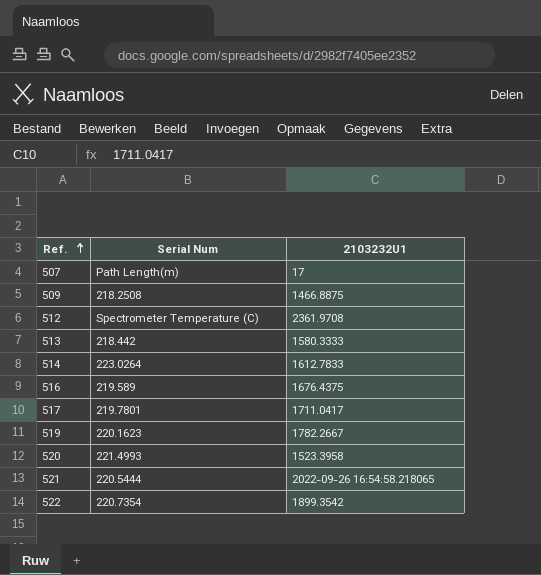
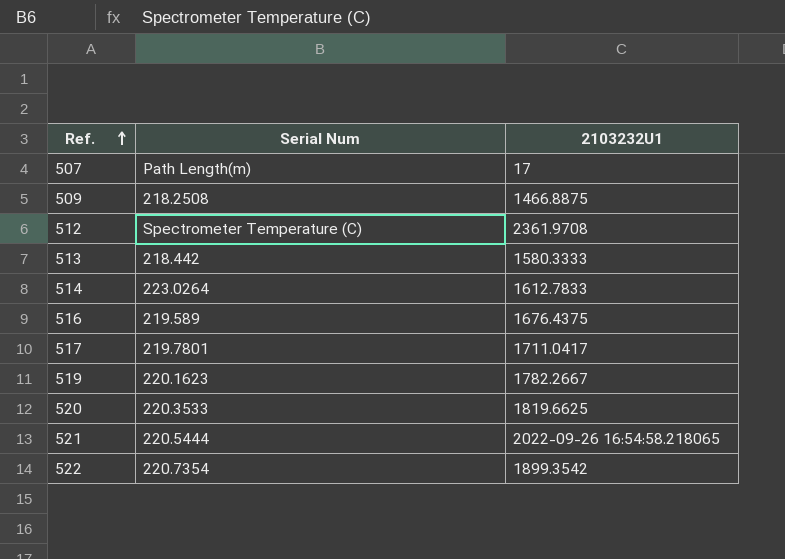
520 | Serial Num: 221.4993 -> 220.3533
520 | 2103232U1: 1523.3958 -> 1819.6625

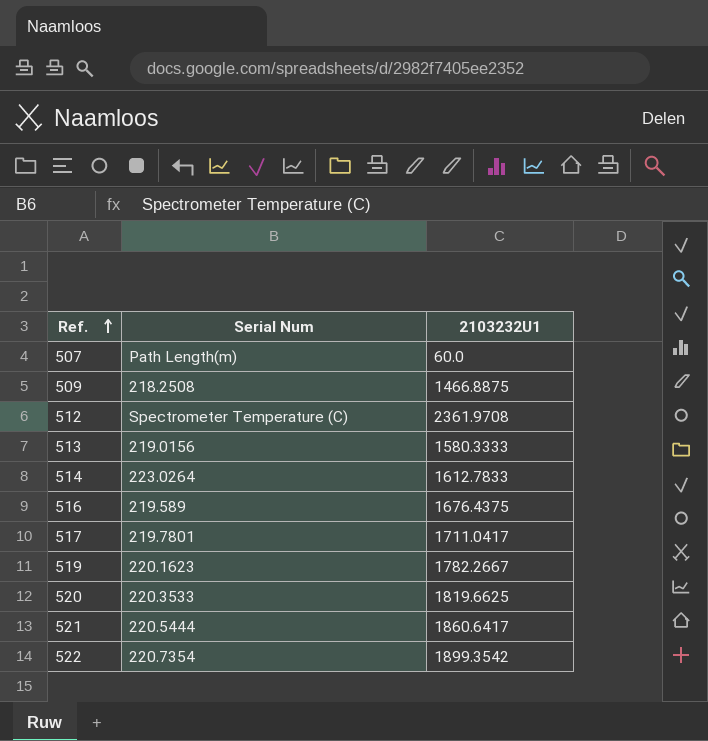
507 | 2103232U1: 17 -> 60.0
513 | Serial Num: 218.442 -> 219.0156
521 | 2103232U1: 2022-09-26 16:54:58.218065 -> 1860.6417

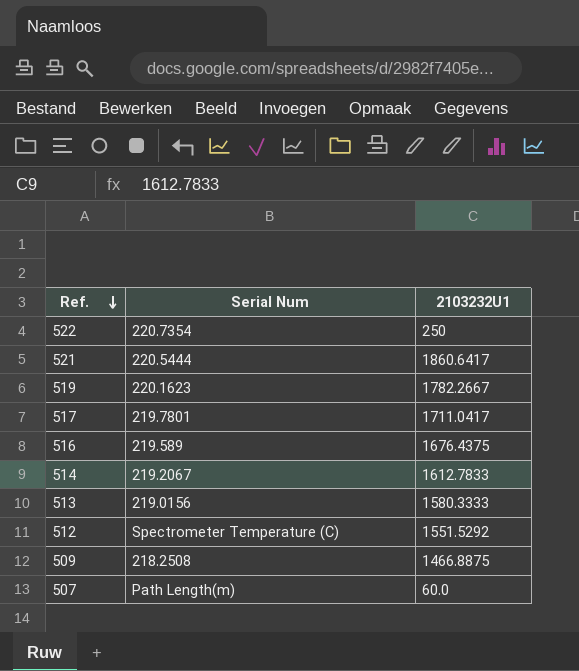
row order: Ref. ascending -> Ref. descending
row 520: 220.3533 | 1819.6625 -> none
522 | 2103232U1: 1899.3542 -> 250
514 | Serial Num: 223.0264 -> 219.2067
512 | 2103232U1: 2361.9708 -> 1551.5292

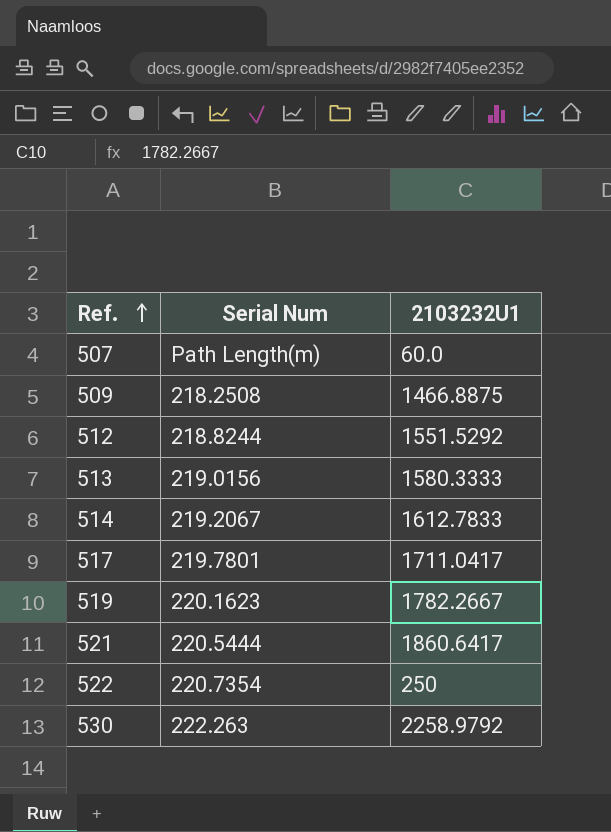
row order: Ref. descending -> Ref. ascending
row 516: 219.589 | 1676.4375 -> none
512 | Serial Num: Spectrometer Temperature (C) -> 218.8244
row 530: none -> 222.263 | 2258.9792

